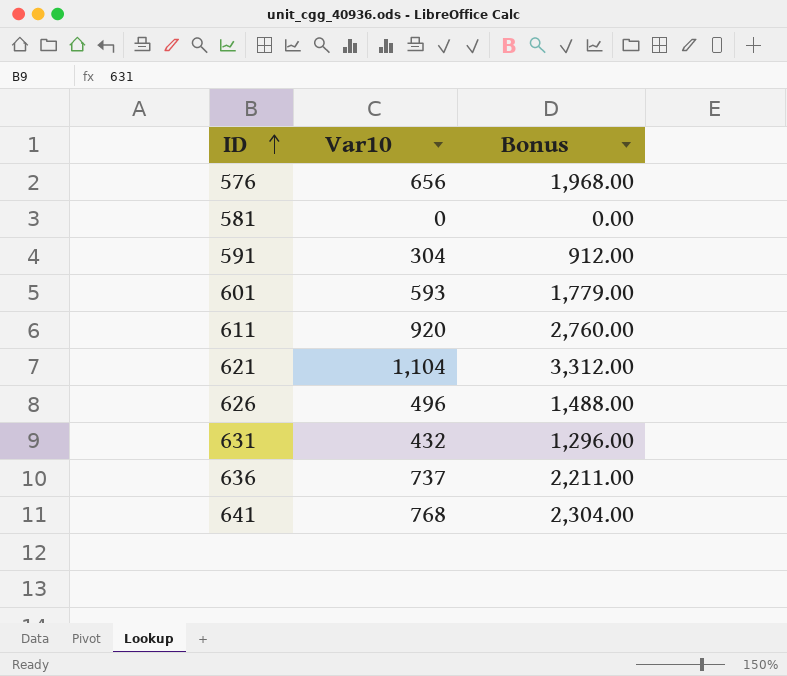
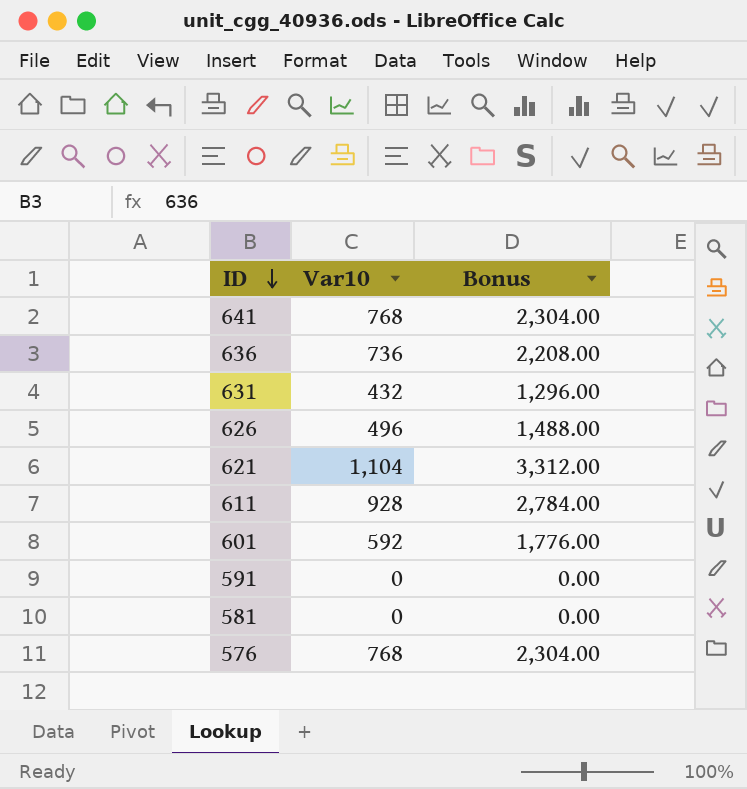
row order: ID ascending -> ID descending
636 | Var10: 737 -> 736
636 | Bonus: 2,211.00 -> 2,208.00
611 | Var10: 920 -> 928
611 | Bonus: 2,760.00 -> 2,784.00
601 | Var10: 593 -> 592
601 | Bonus: 1,779.00 -> 1,776.00
591 | Var10: 304 -> 0
591 | Bonus: 912.00 -> 0.00
576 | Var10: 656 -> 768
576 | Bonus: 1,968.00 -> 2,304.00

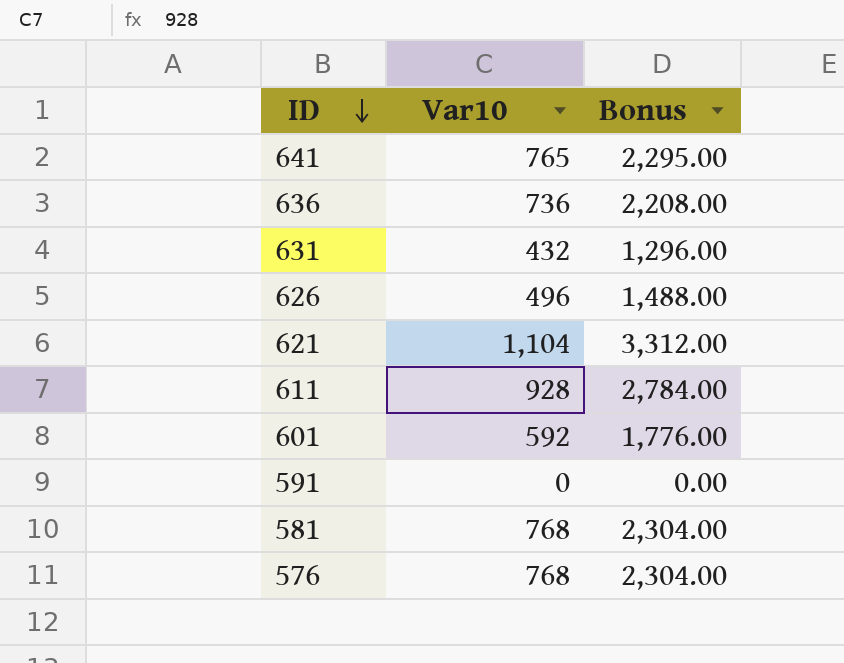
641 | Var10: 768 -> 765
641 | Bonus: 2,304.00 -> 2,295.00
581 | Var10: 0 -> 768
581 | Bonus: 0.00 -> 2,304.00

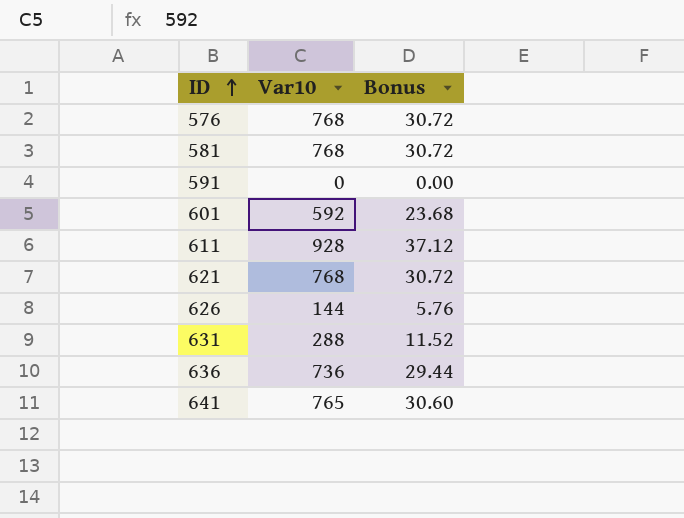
row order: ID descending -> ID ascending
column Bonus | formula: [Var10] * 3 -> [Var10] * 0.04
621 | Var10: 1,104 -> 768
626 | Var10: 496 -> 144
631 | Var10: 432 -> 288

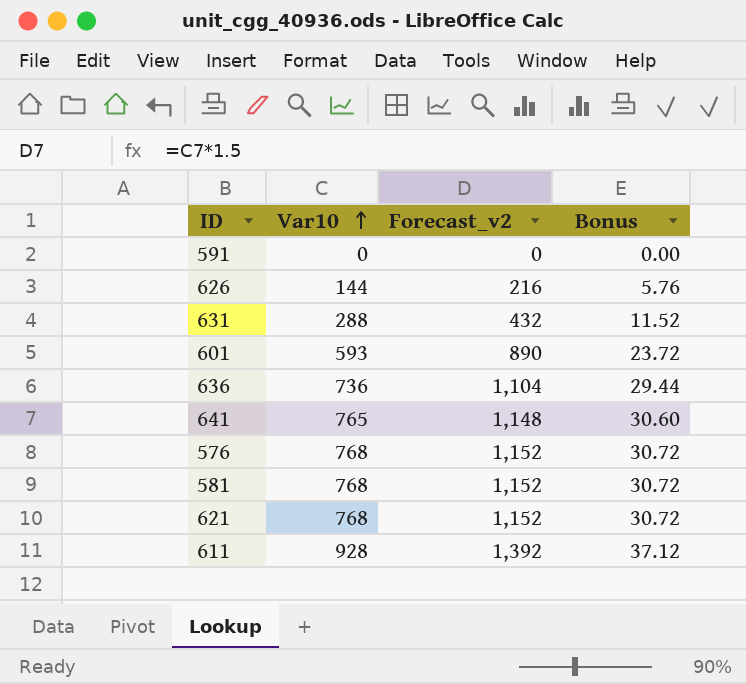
row order: ID ascending -> Var10 ascending
column Forecast_v2 | formula: none -> [Var10] * 1.5
601 | Var10: 592 -> 593
601 | Bonus: 23.68 -> 23.72

